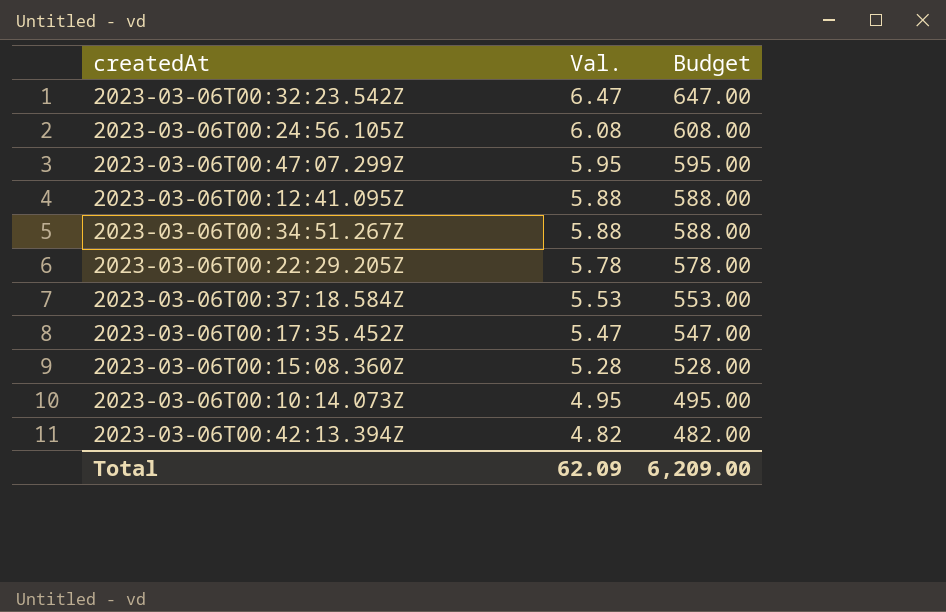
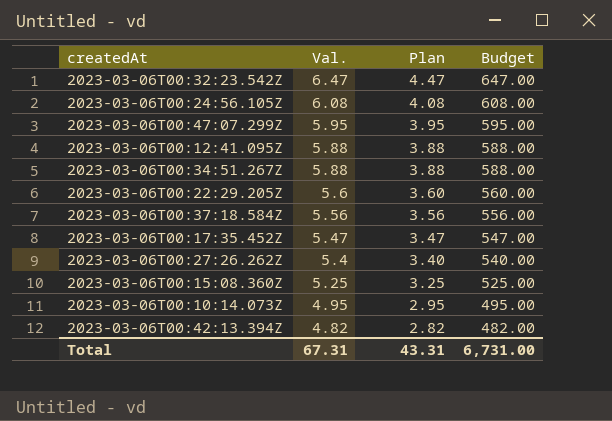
column Plan | formula: none -> [Val.] - 2
2023-03-06T00:22:29.205Z | Val.: 5.78 -> 5.6
2023-03-06T00:22:29.205Z | Budget: 578.00 -> 560.00
2023-03-06T00:37:18.584Z | Val.: 5.53 -> 5.56
2023-03-06T00:37:18.584Z | Budget: 553.00 -> 556.00
row 2023-03-06T00:27:26.262Z: none -> 5.4 | 3.40 | 540.00
2023-03-06T00:15:08.360Z | Val.: 5.28 -> 5.25
2023-03-06T00:15:08.360Z | Budget: 528.00 -> 525.00
Total | Val.: 62.09 -> 67.31
Total | Budget: 6,209.00 -> 6,731.00

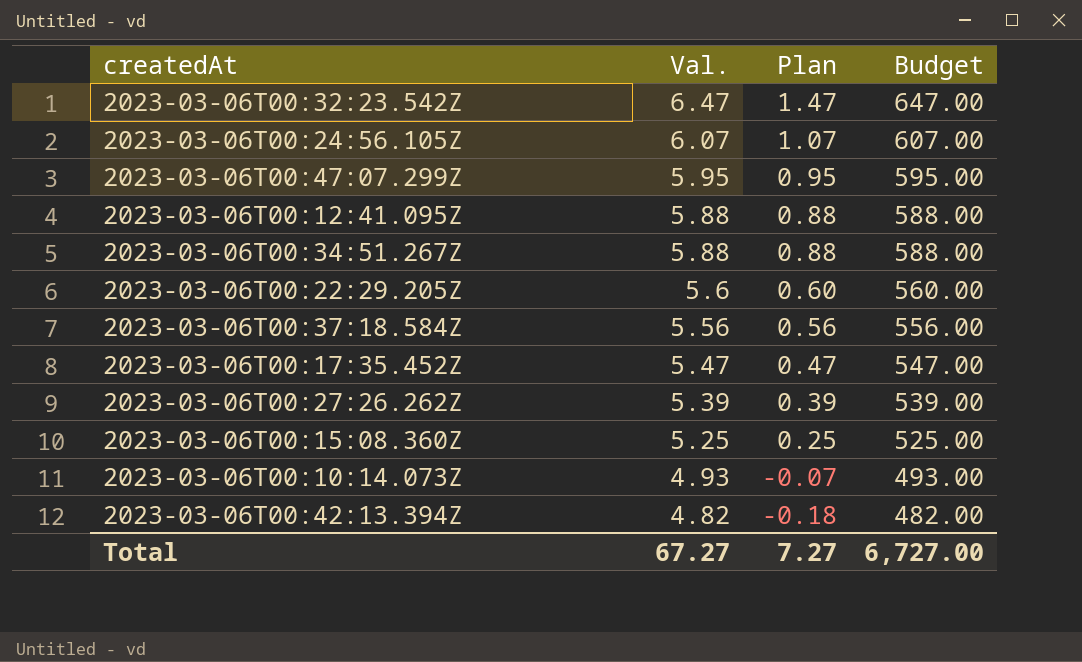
column Plan | formula: [Val.] - 2 -> [Val.] - 5
2023-03-06T00:24:56.105Z | Val.: 6.08 -> 6.07
2023-03-06T00:24:56.105Z | Budget: 608.00 -> 607.00
2023-03-06T00:27:26.262Z | Val.: 5.4 -> 5.39
2023-03-06T00:27:26.262Z | Budget: 540.00 -> 539.00
2023-03-06T00:10:14.073Z | Val.: 4.95 -> 4.93
2023-03-06T00:10:14.073Z | Budget: 495.00 -> 493.00
Total | Val.: 67.31 -> 67.27
Total | Plan: 43.31 -> 7.27
Total | Budget: 6,731.00 -> 6,727.00

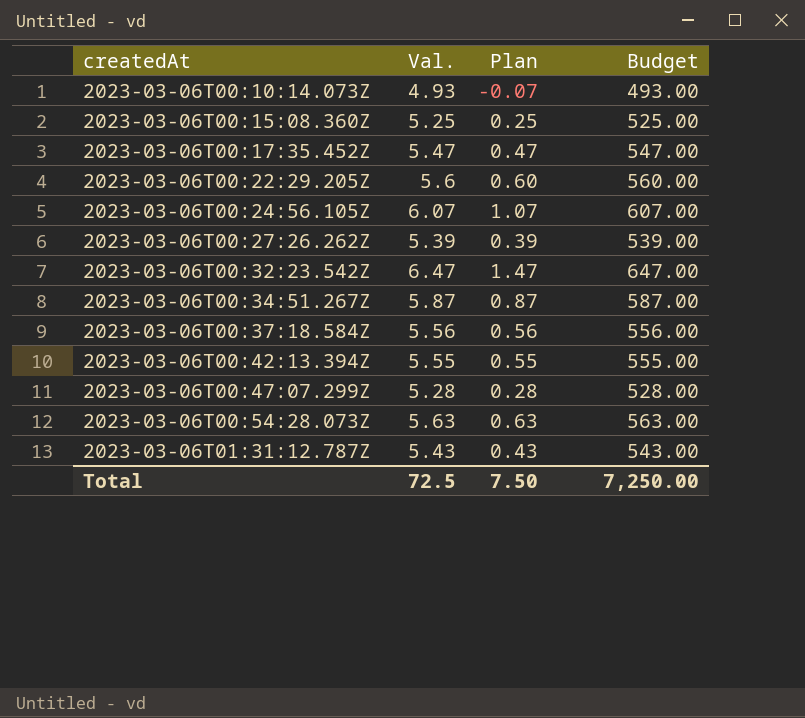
row order: Val. descending -> createdAt ascending
row 2023-03-06T00:12:41.095Z: 5.88 | 0.88 | 588.00 -> none
2023-03-06T00:34:51.267Z | Val.: 5.88 -> 5.87
2023-03-06T00:34:51.267Z | Plan: 0.88 -> 0.87
2023-03-06T00:34:51.267Z | Budget: 588.00 -> 587.00
2023-03-06T00:42:13.394Z | Val.: 4.82 -> 5.55
2023-03-06T00:42:13.394Z | Plan: -0.18 -> 0.55
2023-03-06T00:42:13.394Z | Budget: 482.00 -> 555.00
2023-03-06T00:47:07.299Z | Val.: 5.95 -> 5.28
2023-03-06T00:47:07.299Z | Plan: 0.95 -> 0.28
2023-03-06T00:47:07.299Z | Budget: 595.00 -> 528.00
row 2023-03-06T00:54:28.073Z: none -> 5.63 | 0.63 | 563.00
row 2023-03-06T01:31:12.787Z: none -> 5.43 | 0.43 | 543.00
Total | Val.: 67.27 -> 72.5
Total | Plan: 7.27 -> 7.50
Total | Budget: 6,727.00 -> 7,250.00

